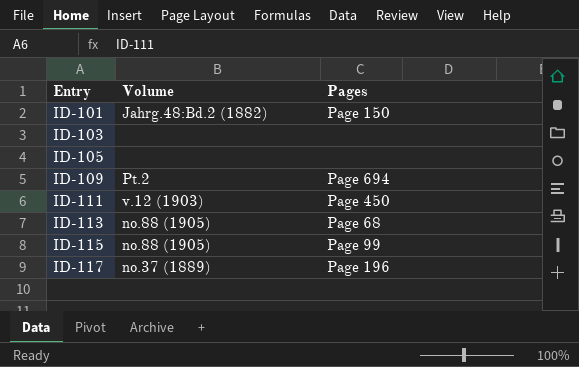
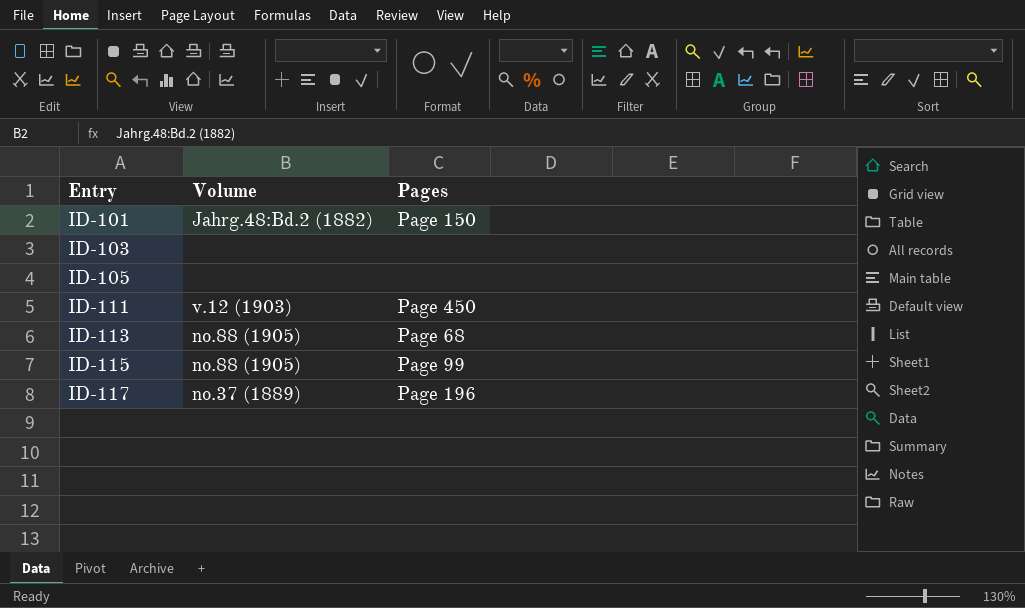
row ID-109: Pt.2 | Page 694 -> none

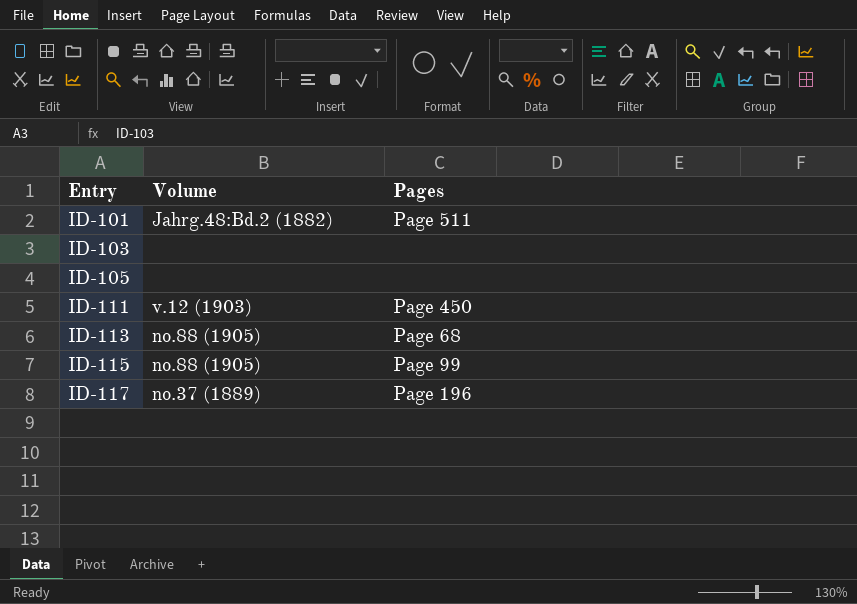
ID-101 | Pages: Page 150 -> Page 511

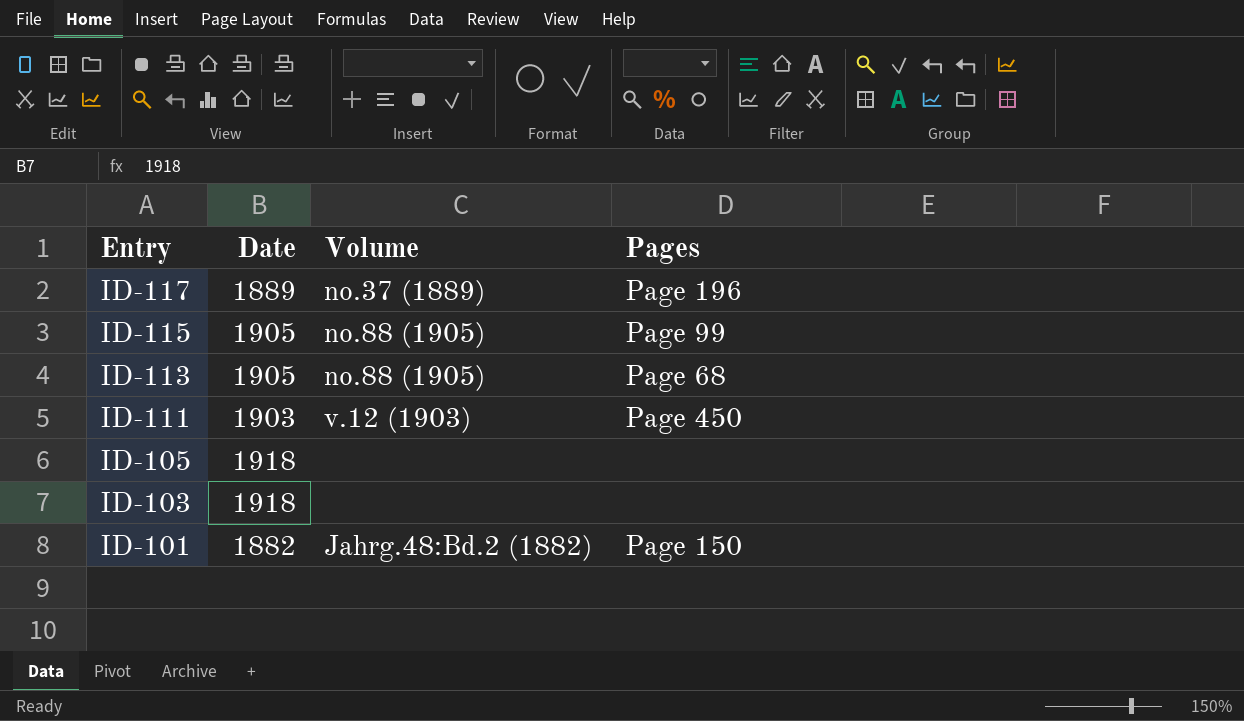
row order: Entry ascending -> Entry descending
column Date | position: none -> 2
ID-101 | Pages: Page 511 -> Page 150

